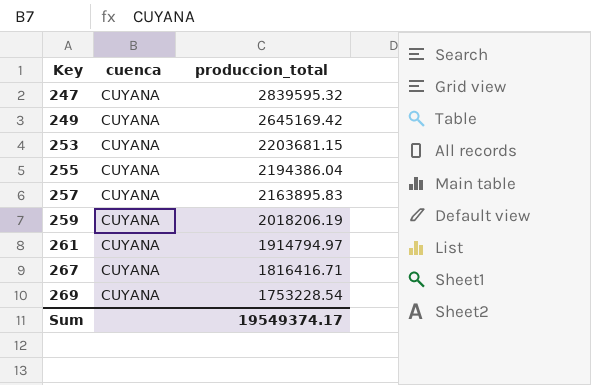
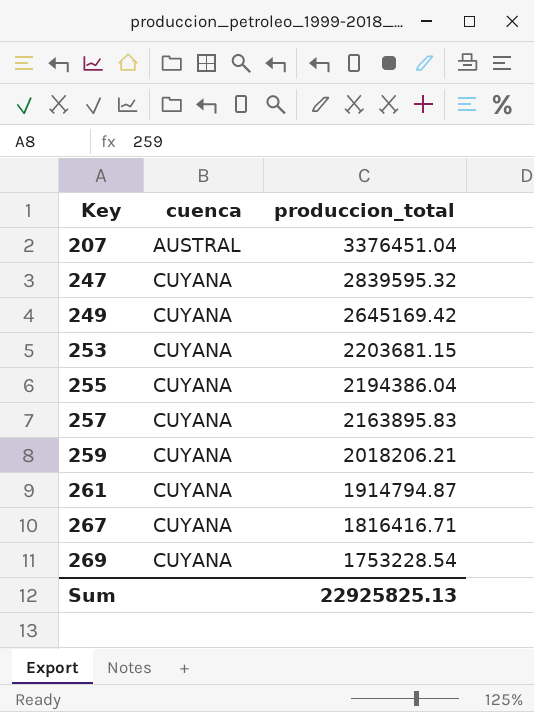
row 207: none -> AUSTRAL | 3376451.04
259 | produccion_total: 2018206.19 -> 2018206.21
261 | produccion_total: 1914794.97 -> 1914794.87
Sum | produccion_total: 19549374.17 -> 22925825.13

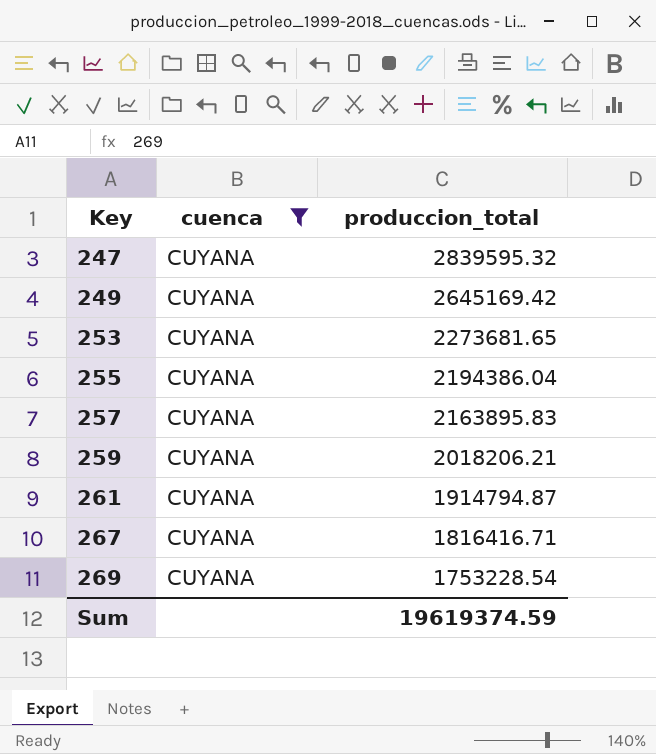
filter: none -> cuenca = CUYANA
253 | produccion_total: 2203681.15 -> 2273681.65
Sum | produccion_total: 22925825.13 -> 19619374.59

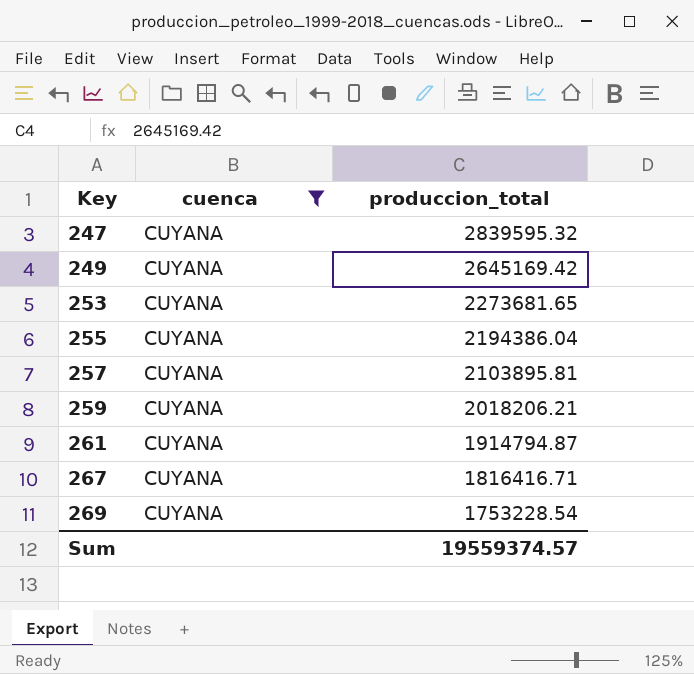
257 | produccion_total: 2163895.83 -> 2103895.81
Sum | produccion_total: 19619374.59 -> 19559374.57

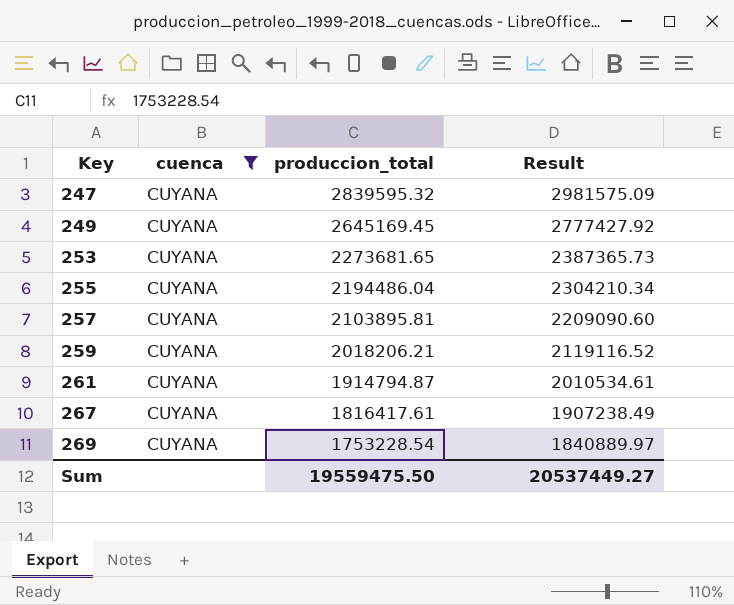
column Result | formula: none -> [produccion_total] * 1.05
249 | produccion_total: 2645169.42 -> 2645169.45
255 | produccion_total: 2194386.04 -> 2194486.04
267 | produccion_total: 1816416.71 -> 1816417.61
Sum | produccion_total: 19559374.57 -> 19559475.50

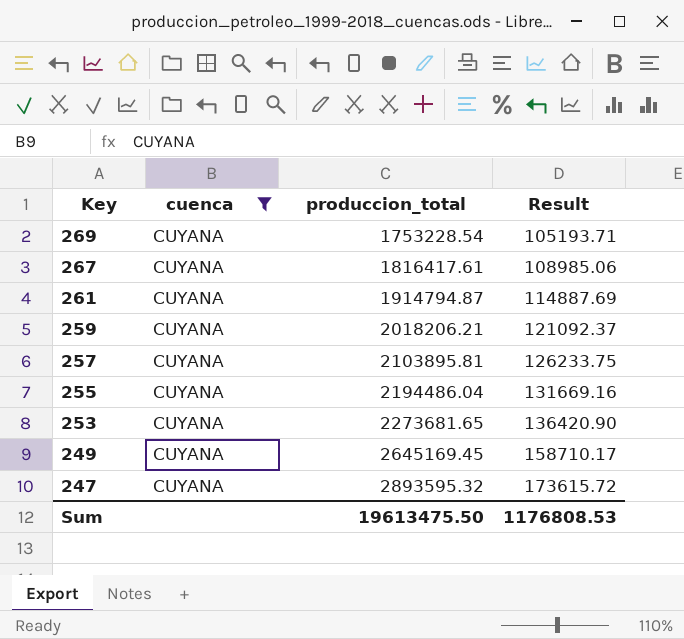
row order: Key ascending -> Key descending
column Result | formula: [produccion_total] * 1.05 -> [produccion_total] * 0.06
247 | produccion_total: 2839595.32 -> 2893595.32
Sum | produccion_total: 19559475.50 -> 19613475.50
Sum | Result: 20537449.27 -> 1176808.53

